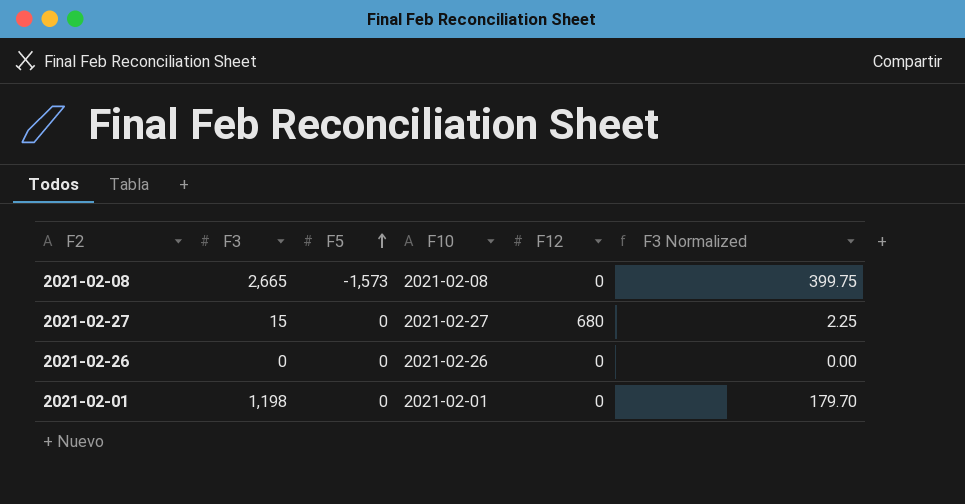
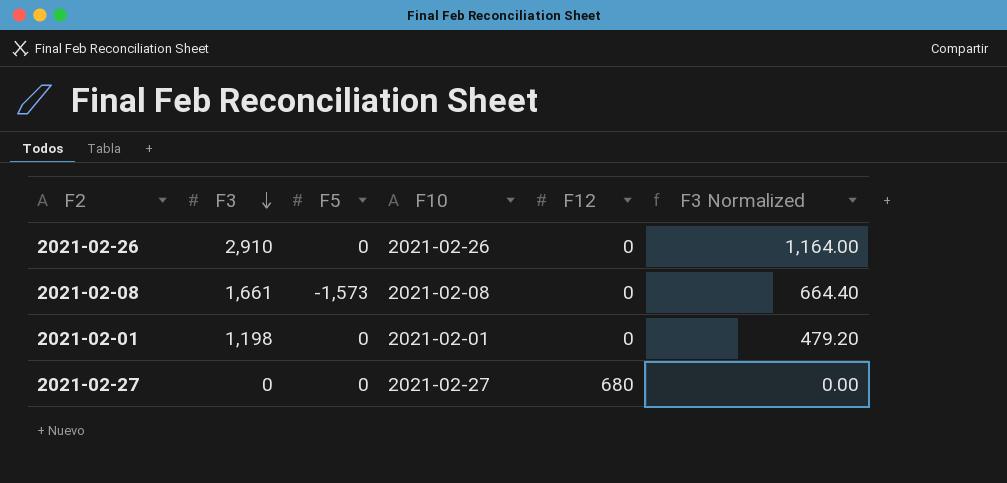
row order: F5 ascending -> F3 descending
column F3 Normalized | formula: [F3] * 0.15 -> [F3] * 0.4
2021-02-26 | F3: 0 -> 2,910
2021-02-08 | F3: 2,665 -> 1,661
2021-02-27 | F3: 15 -> 0

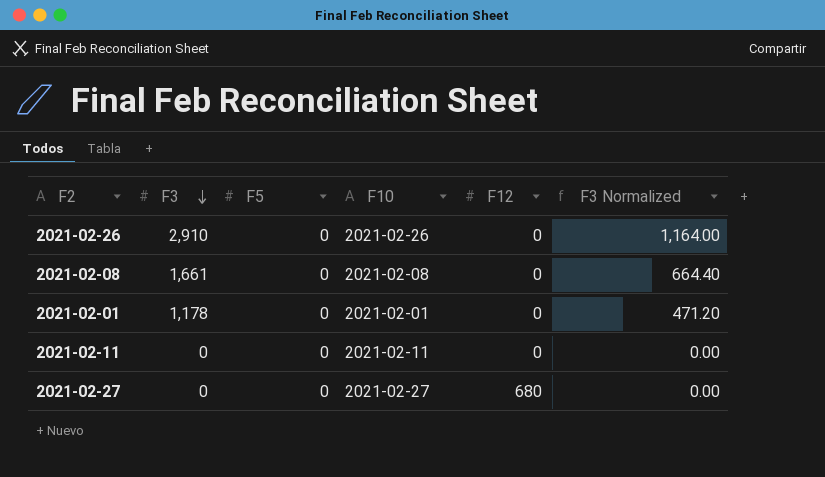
2021-02-08 | F5: -1,573 -> 0
2021-02-01 | F3: 1,198 -> 1,178
2021-02-01 | F3 Normalized: 479.20 -> 471.20
row 2021-02-11: none -> 0 | 0 | 2021-02-11 | 0 | 0.00

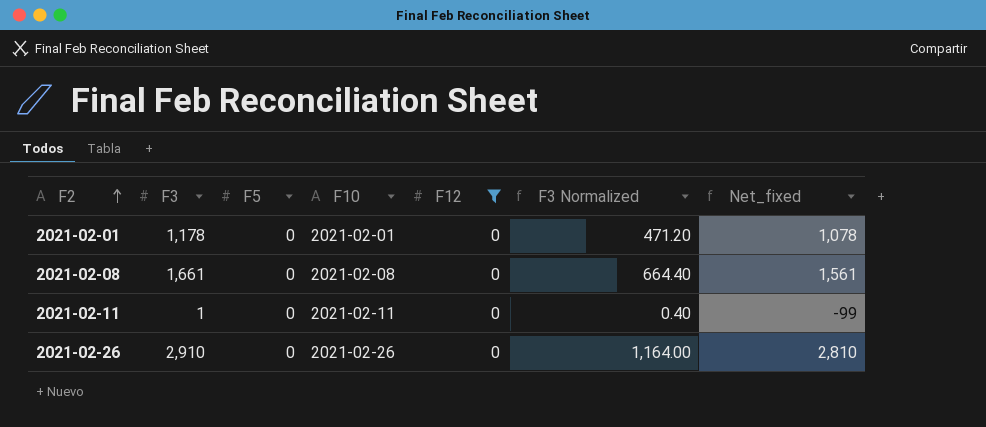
filter: none -> F12 = 0
row order: F3 descending -> F2 ascending
column Net_fixed | formula: none -> [F3] - 100
2021-02-11 | F3: 0 -> 1
2021-02-11 | F3 Normalized: 0.00 -> 0.40

